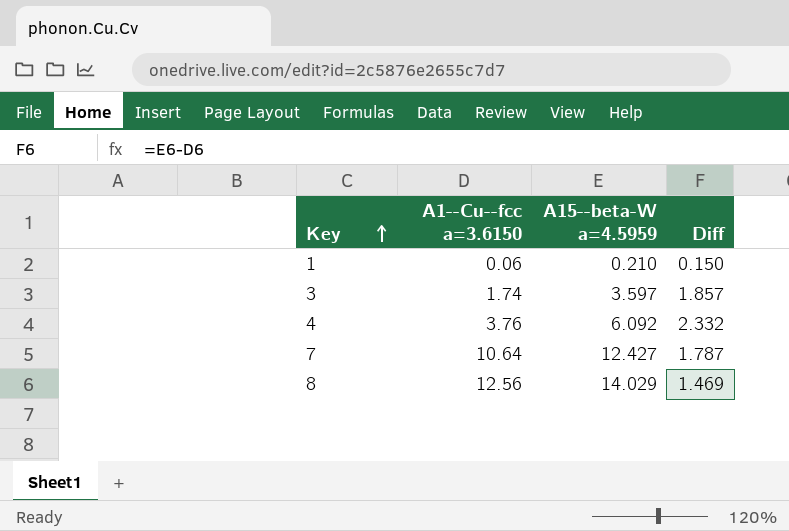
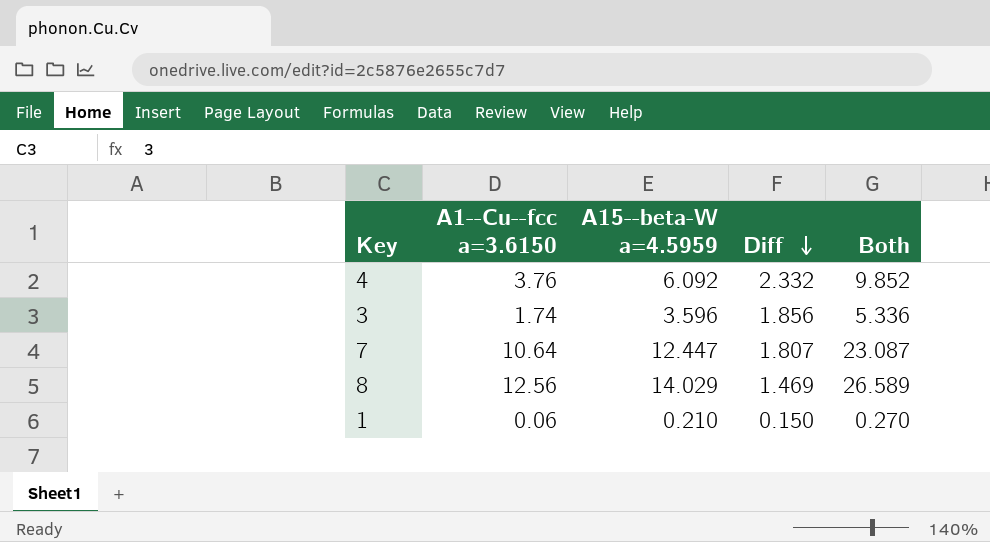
row order: Key ascending -> Diff descending
column Both | formula: none -> [A1--Cu--fcc a=3.6150] + [A15--beta-W a=4.5959]
3 | A15--beta-W a=4.5959: 3.597 -> 3.596
3 | Diff: 1.857 -> 1.856
7 | A15--beta-W a=4.5959: 12.427 -> 12.447
7 | Diff: 1.787 -> 1.807

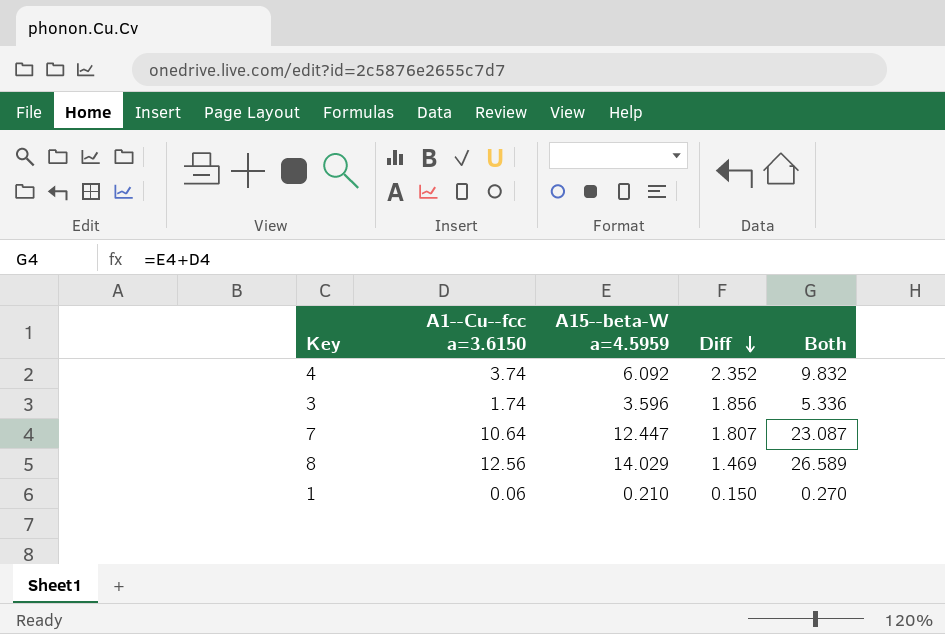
4 | A1--Cu--fcc a=3.6150: 3.76 -> 3.74
4 | Diff: 2.332 -> 2.352
4 | Both: 9.852 -> 9.832

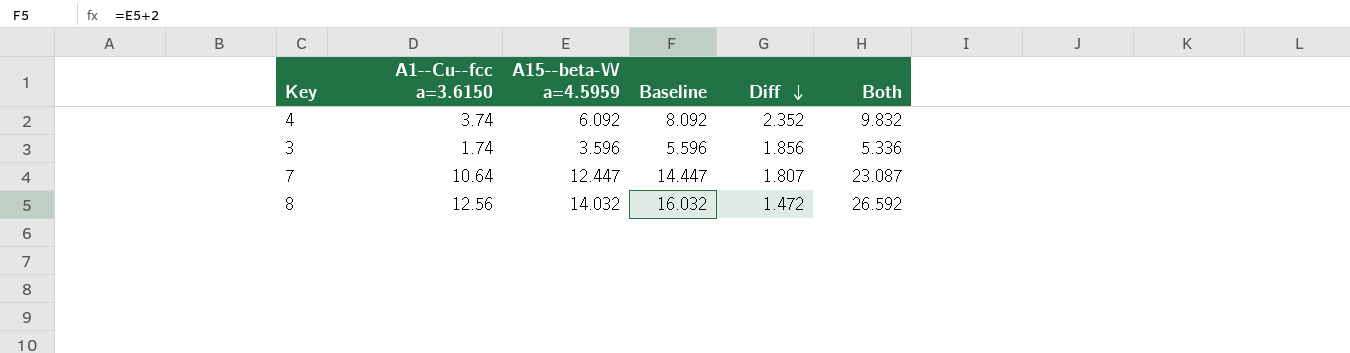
column Baseline | formula: none -> [A15--beta-W a=4.5959] + 2
row 1: 0.06 | 0.210 | 0.150 | 0.270 -> none
8 | A15--beta-W a=4.5959: 14.029 -> 14.032
8 | Diff: 1.469 -> 1.472
8 | Both: 26.589 -> 26.592

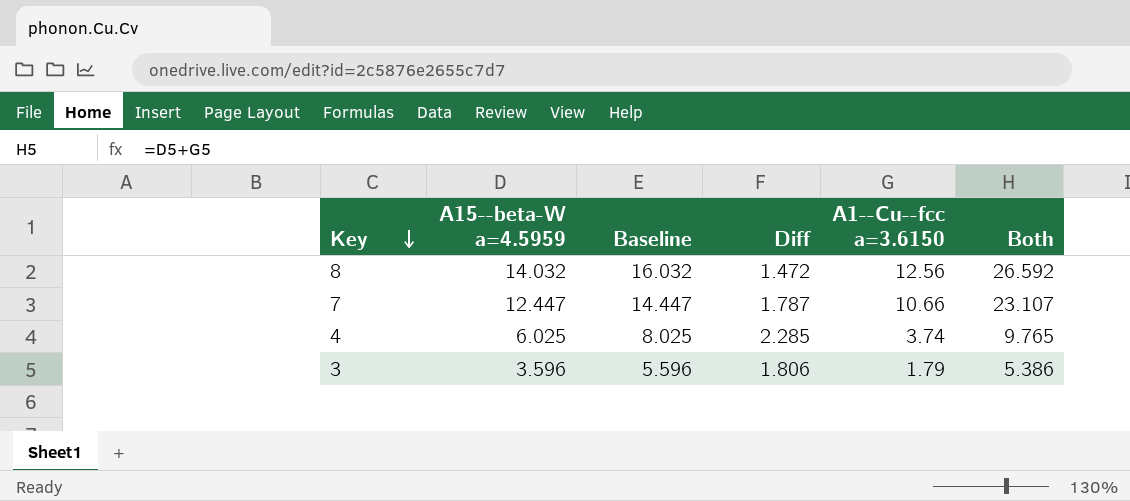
row order: Diff descending -> Key descending
column A1--Cu--fcc a=3.6150 | position: 2 -> 5
7 | Diff: 1.807 -> 1.787
7 | A1--Cu--fcc a=3.6150: 10.64 -> 10.66
7 | Both: 23.087 -> 23.107
4 | A15--beta-W a=4.5959: 6.092 -> 6.025
4 | Baseline: 8.092 -> 8.025
4 | Diff: 2.352 -> 2.285
4 | Both: 9.832 -> 9.765
3 | Diff: 1.856 -> 1.806
3 | A1--Cu--fcc a=3.6150: 1.74 -> 1.79
3 | Both: 5.336 -> 5.386

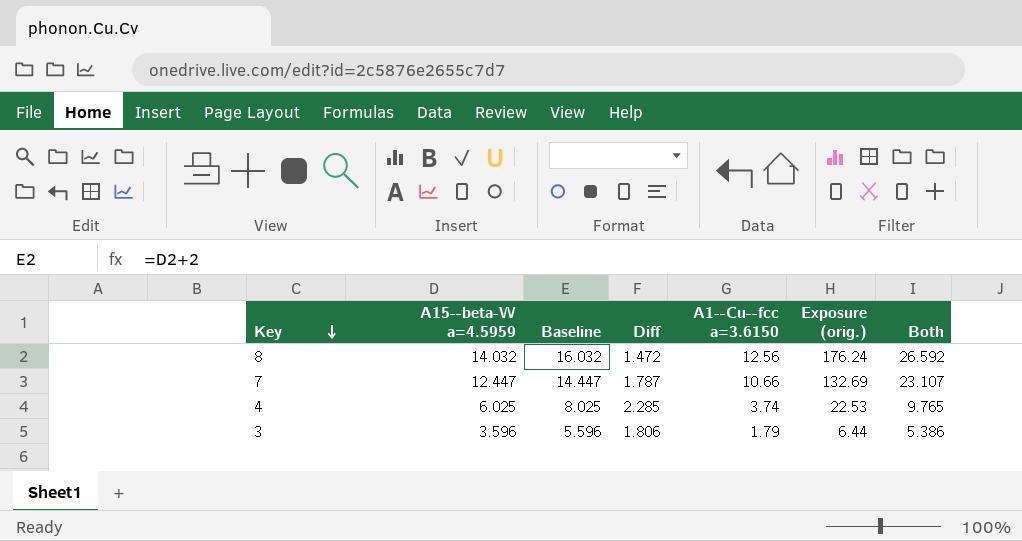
column Exposure (orig.) | formula: none -> [A15--beta-W a=4.5959] * [A1--Cu--fcc a=3.6150]

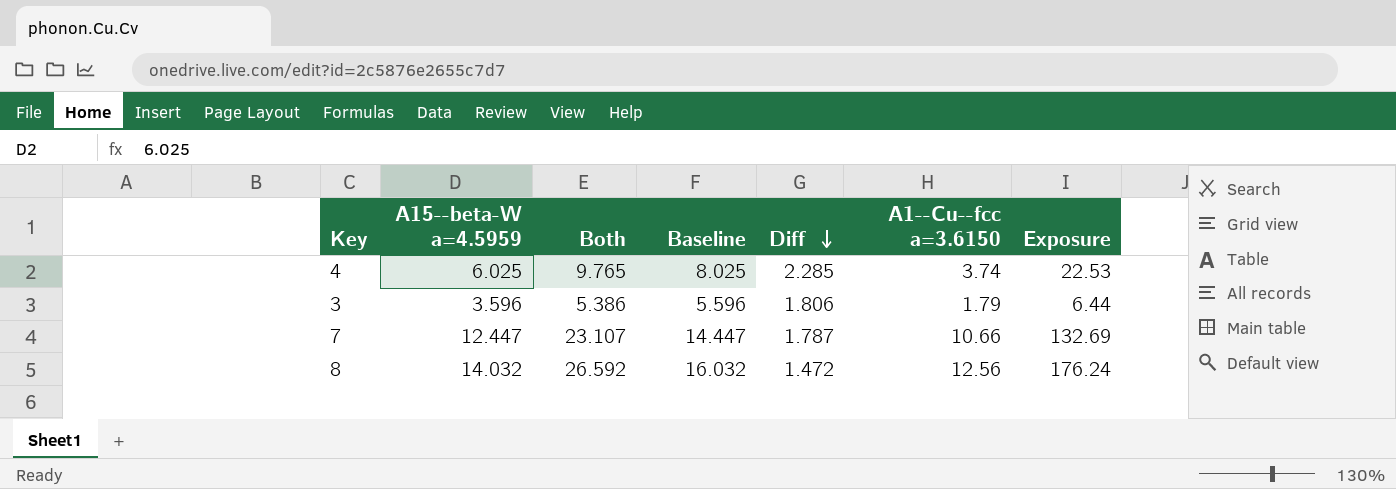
row order: Key descending -> Diff descending
column Both | position: 7 -> 3
column name: Exposure (orig.) -> Exposure

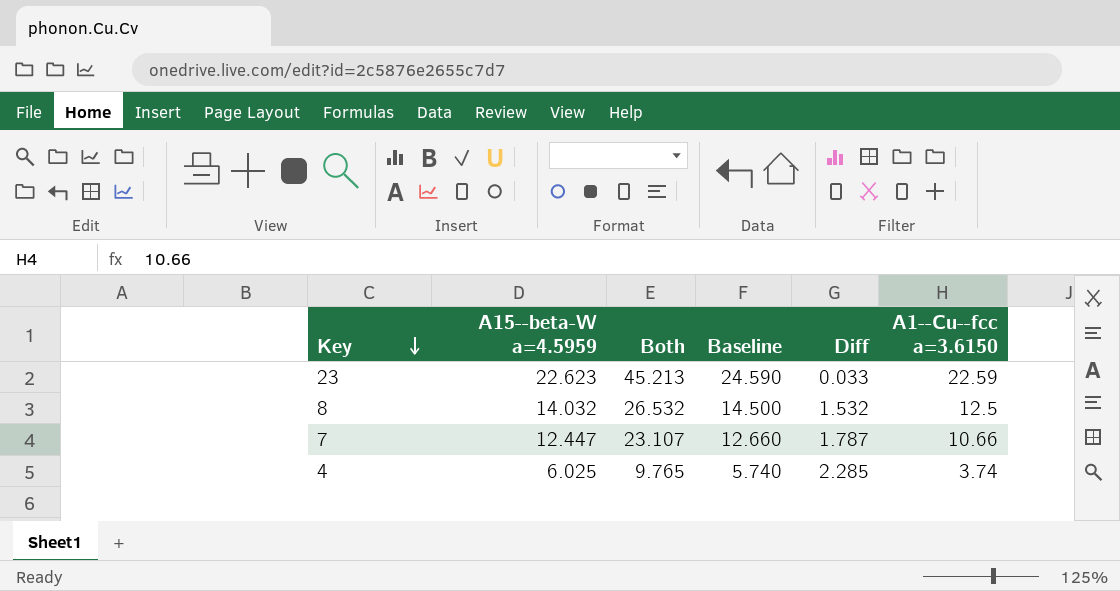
row order: Diff descending -> Key descending
column Exposure | formula: [A15--beta-W a=4.5959] * [A1--Cu--fcc a=3.6150] -> none
column Baseline | formula: [A15--beta-W a=4.5959] + 2 -> [A1--Cu--fcc a=3.6150] + 2
row 3: 3.596 | 5.386 | 5.596 | 1.806 | 1.79 | 6.44 -> none
row 23: none -> 22.623 | 45.213 | 24.590 | 0.033 | 22.59
8 | Both: 26.592 -> 26.532
8 | Diff: 1.472 -> 1.532
8 | A1--Cu--fcc a=3.6150: 12.56 -> 12.5

